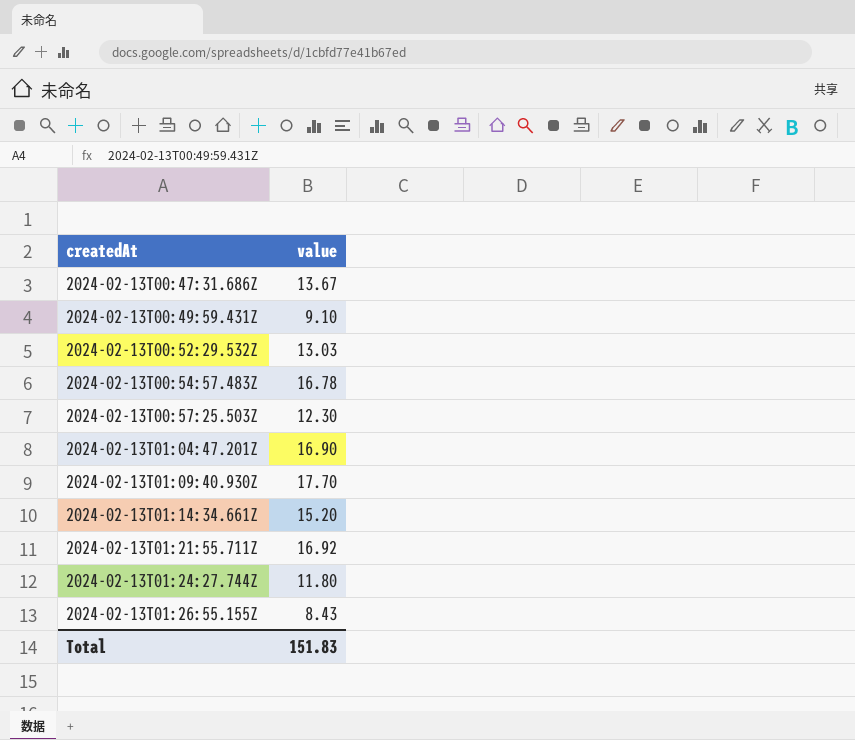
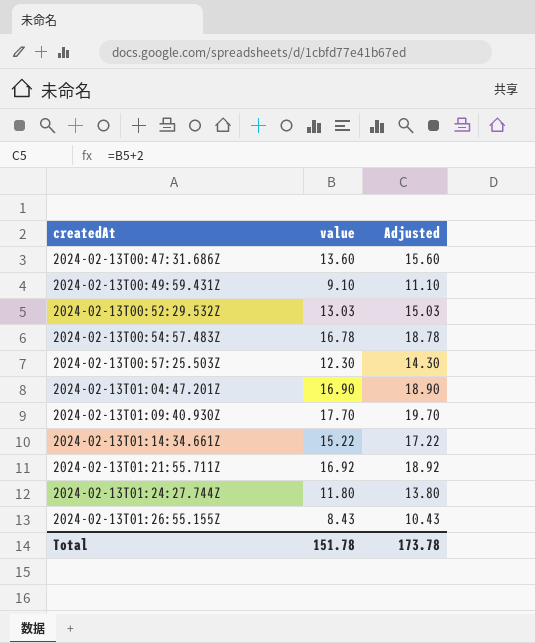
column Adjusted | formula: none -> [value] + 2
2024-02-13T00:47:31.686Z | value: 13.67 -> 13.60
2024-02-13T01:14:34.661Z | value: 15.20 -> 15.22
Total | value: 151.83 -> 151.78

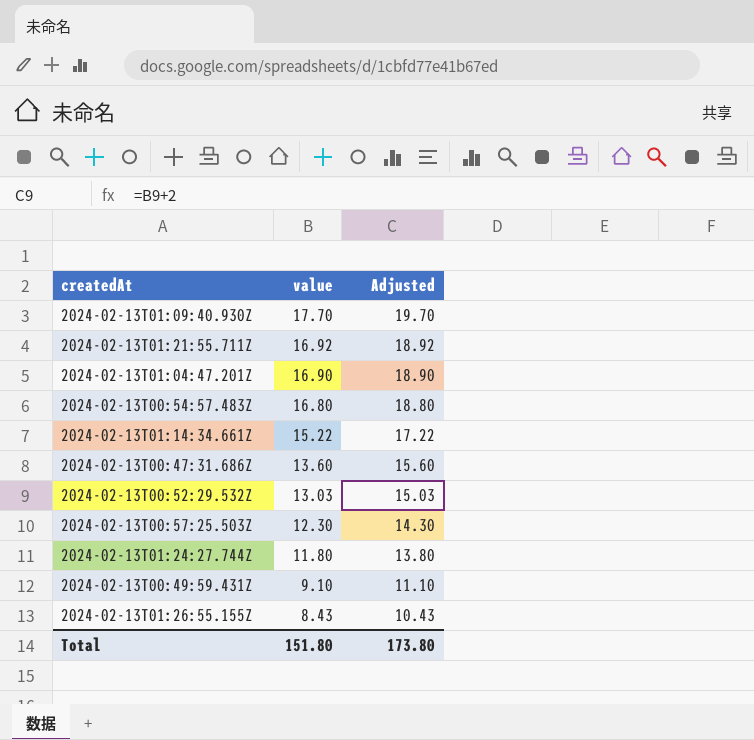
row order: createdAt ascending -> value descending
2024-02-13T00:54:57.483Z | value: 16.78 -> 16.80
2024-02-13T00:54:57.483Z | Adjusted: 18.78 -> 18.80
Total | value: 151.78 -> 151.80
Total | Adjusted: 173.78 -> 173.80

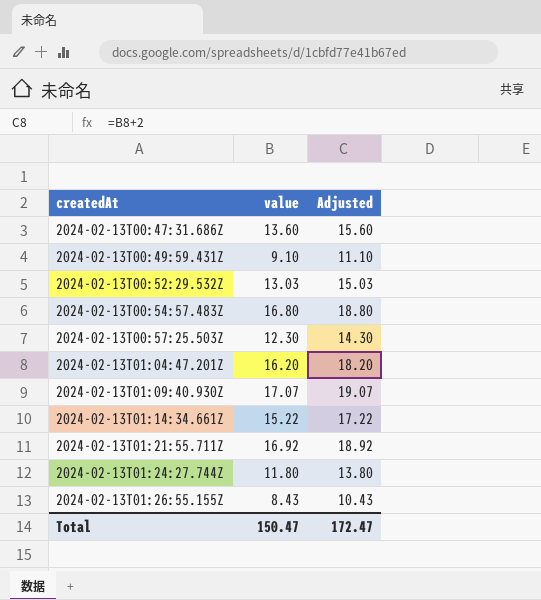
row order: value descending -> createdAt ascending
2024-02-13T01:04:47.201Z | value: 16.90 -> 16.20
2024-02-13T01:04:47.201Z | Adjusted: 18.90 -> 18.20
2024-02-13T01:09:40.930Z | value: 17.70 -> 17.07
2024-02-13T01:09:40.930Z | Adjusted: 19.70 -> 19.07
Total | value: 151.80 -> 150.47
Total | Adjusted: 173.80 -> 172.47

